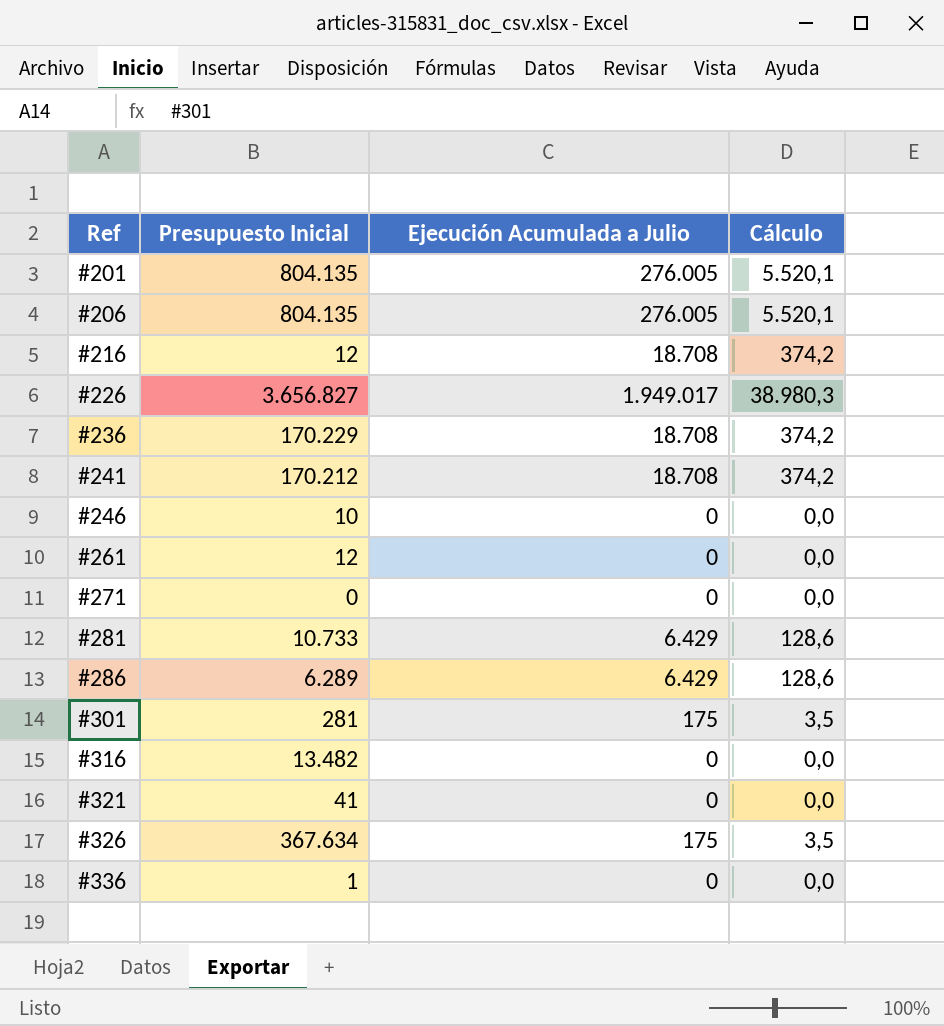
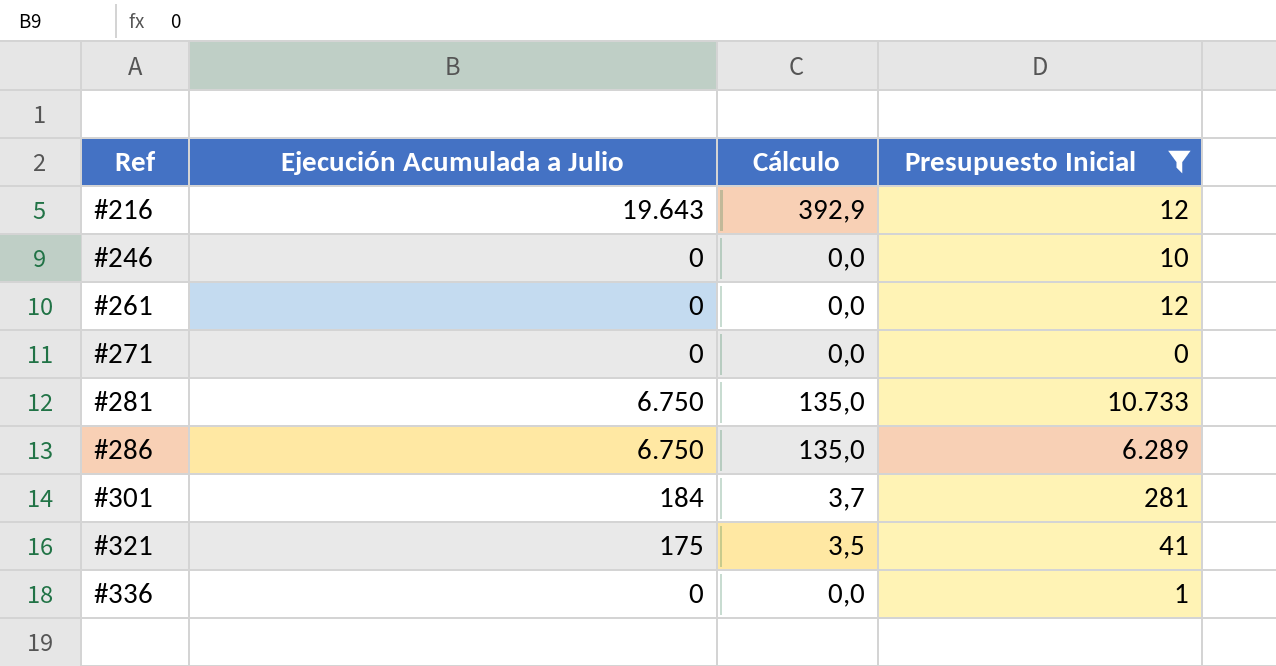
filter: none -> Presupuesto Inicial <= 10.733
column Presupuesto Inicial | position: 2 -> 4
#216 | Ejecución Acumulada a Julio: 18.708 -> 19.643
#216 | Cálculo: 374,2 -> 392,9
#281 | Ejecución Acumulada a Julio: 6.429 -> 6.750
#281 | Cálculo: 128,6 -> 135,0
#286 | Ejecución Acumulada a Julio: 6.429 -> 6.750
#286 | Cálculo: 128,6 -> 135,0
#301 | Ejecución Acumulada a Julio: 175 -> 184
#301 | Cálculo: 3,5 -> 3,7
#321 | Ejecución Acumulada a Julio: 0 -> 175
#321 | Cálculo: 0,0 -> 3,5

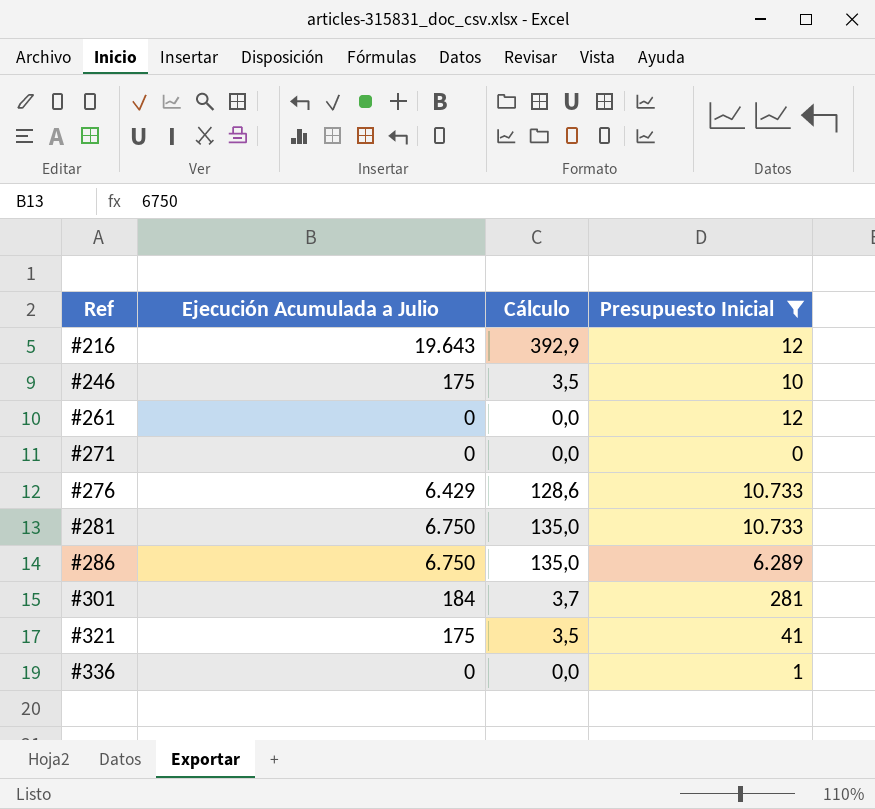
#246 | Ejecución Acumulada a Julio: 0 -> 175
#246 | Cálculo: 0,0 -> 3,5
row #276: none -> 6.429 | 128,6 | 10.733

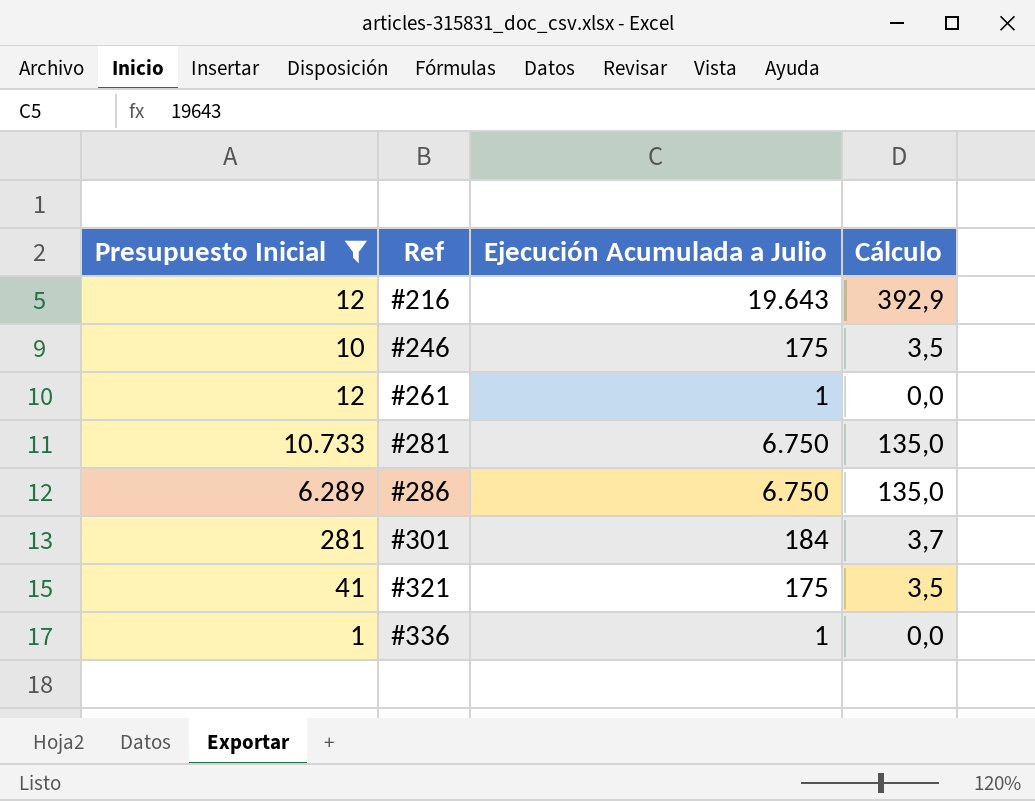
column Presupuesto Inicial | position: 4 -> 1
row #271: 0 | 0,0 | 0 -> none
row #276: 6.429 | 128,6 | 10.733 -> none
#261 | Ejecución Acumulada a Julio: 0 -> 1
#336 | Ejecución Acumulada a Julio: 0 -> 1

